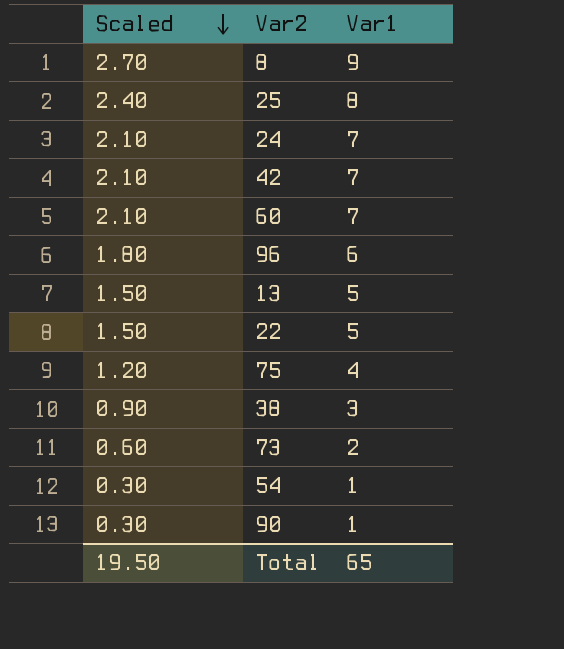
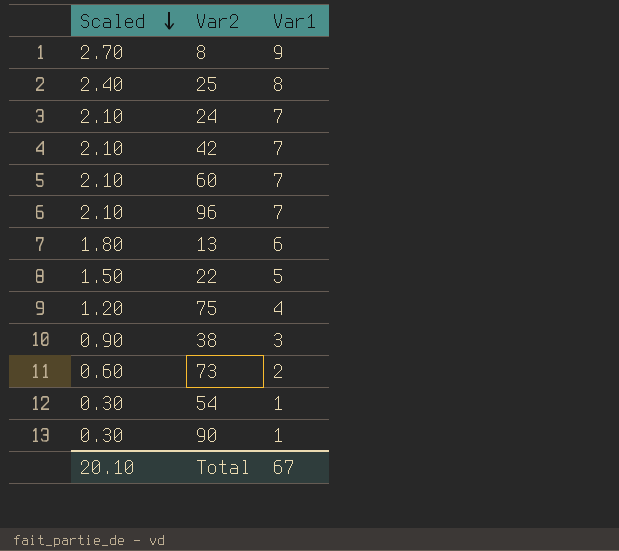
96 | Scaled: 1.80 -> 2.10
96 | Var1: 6 -> 7
13 | Scaled: 1.50 -> 1.80
13 | Var1: 5 -> 6
Total | Scaled: 19.50 -> 20.10
Total | Var1: 65 -> 67

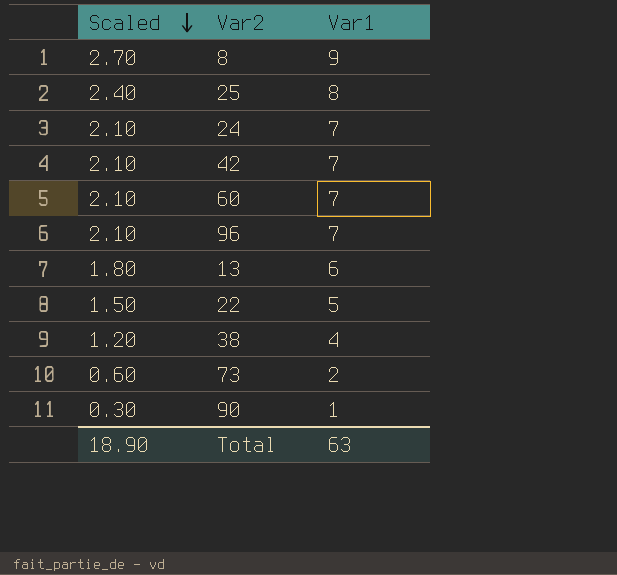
row 75: 1.20 | 4 -> none
row 54: 0.30 | 1 -> none
38 | Scaled: 0.90 -> 1.20
38 | Var1: 3 -> 4
Total | Scaled: 20.10 -> 18.90
Total | Var1: 67 -> 63

